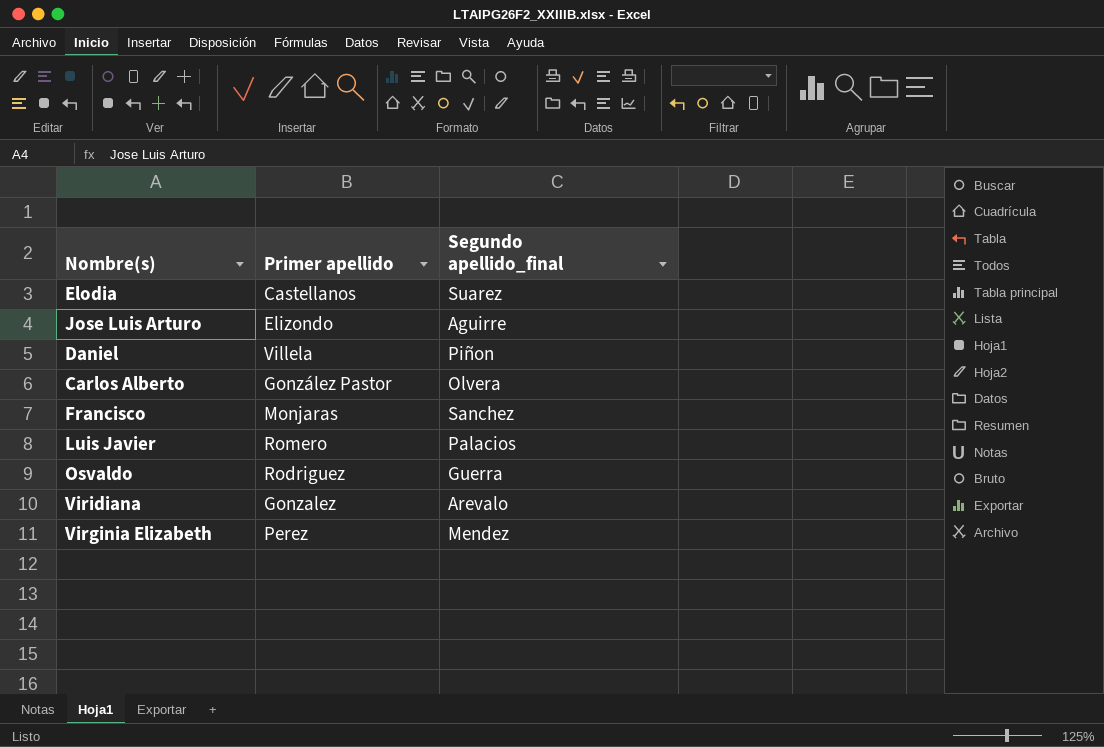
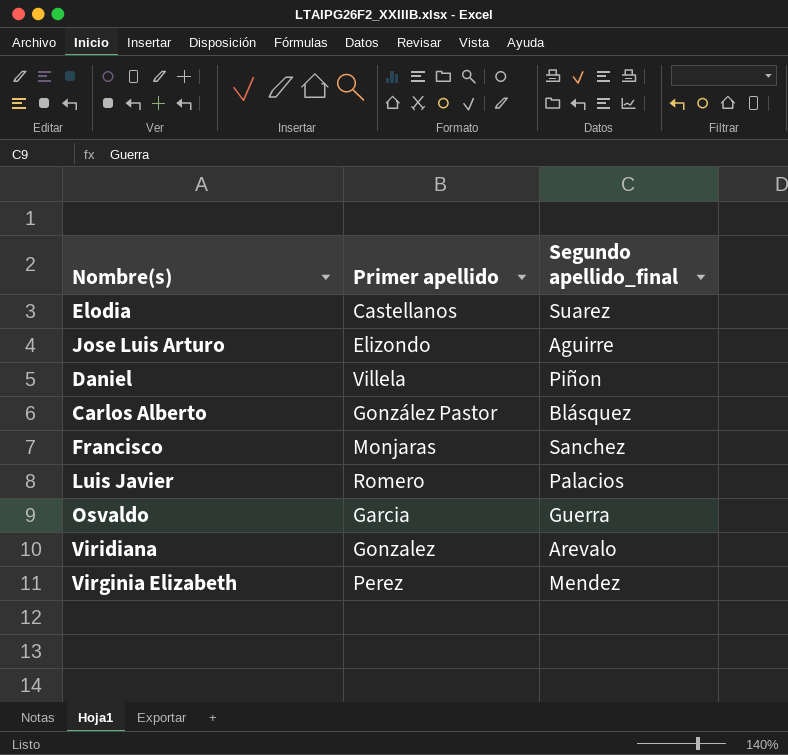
Carlos Alberto | Segundo apellido_final: Olvera -> Blásquez
Osvaldo | Primer apellido: Rodriguez -> Garcia

